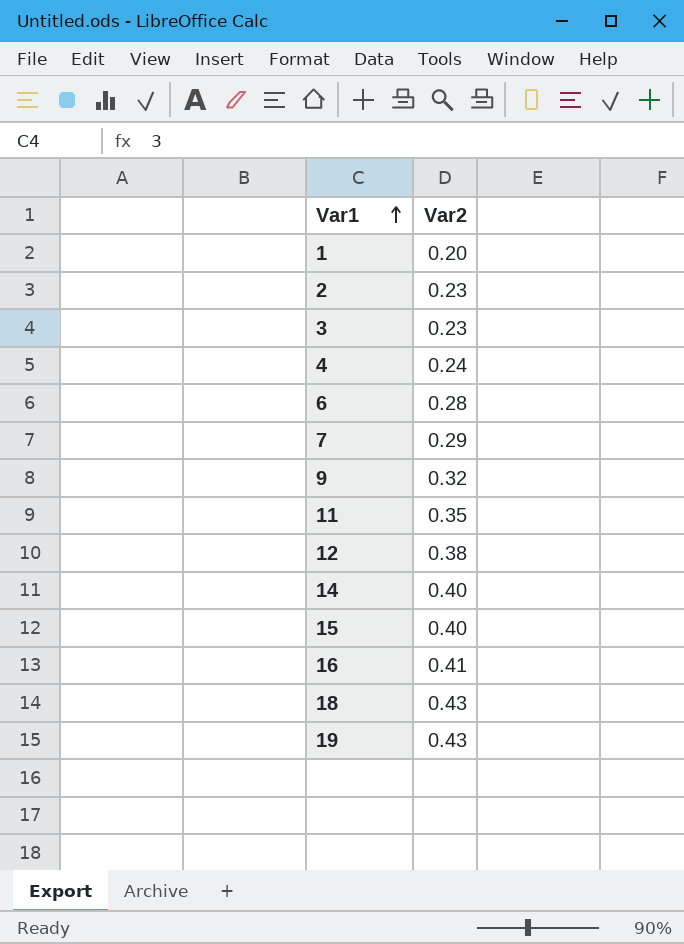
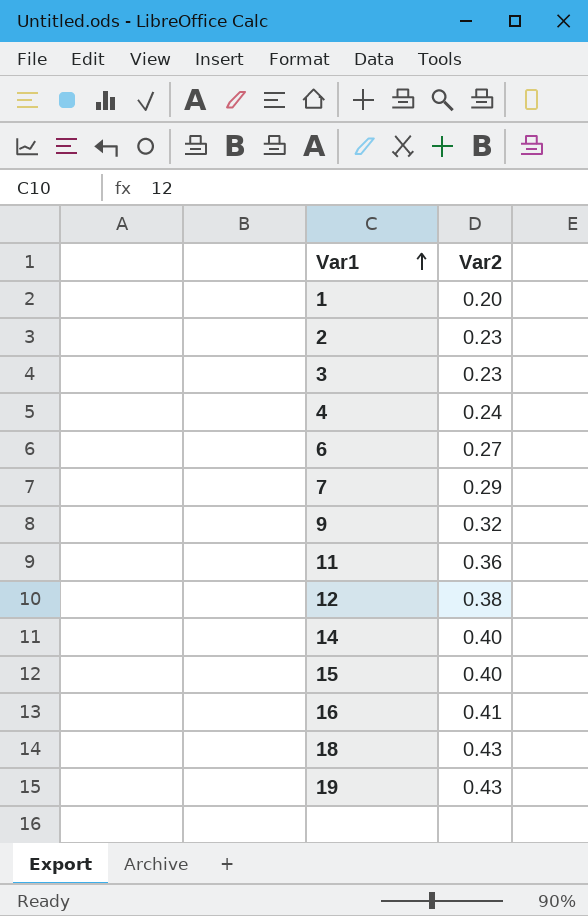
6 | Var2: 0.28 -> 0.27
11 | Var2: 0.35 -> 0.36

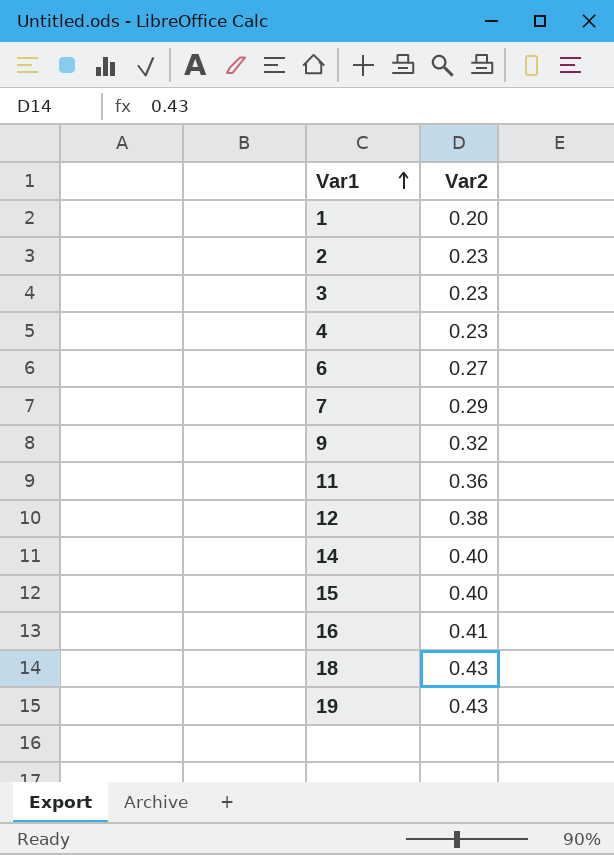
4 | Var2: 0.24 -> 0.23

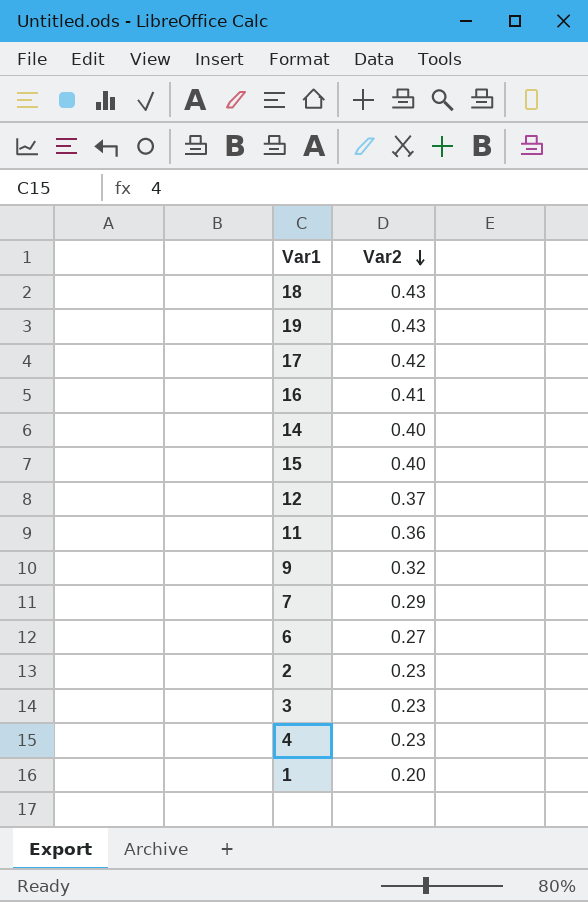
row order: Var1 ascending -> Var2 descending
row 17: none -> 0.42
12 | Var2: 0.38 -> 0.37

